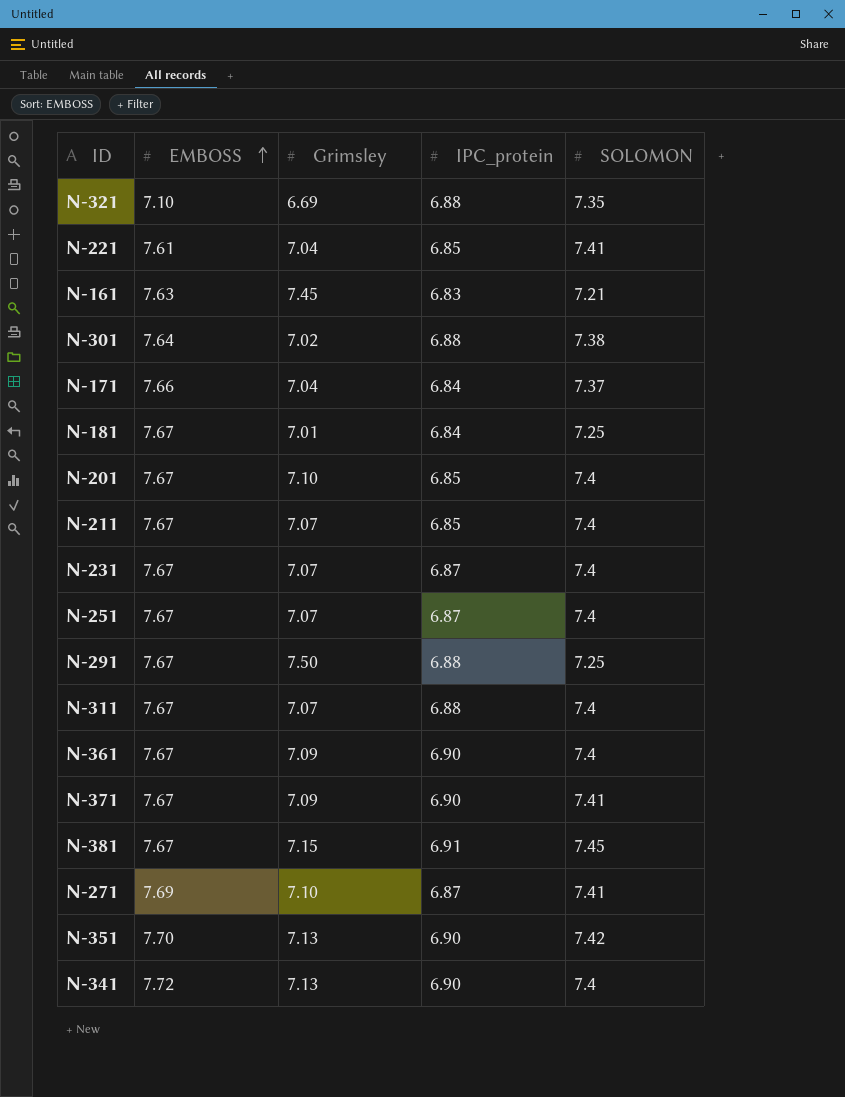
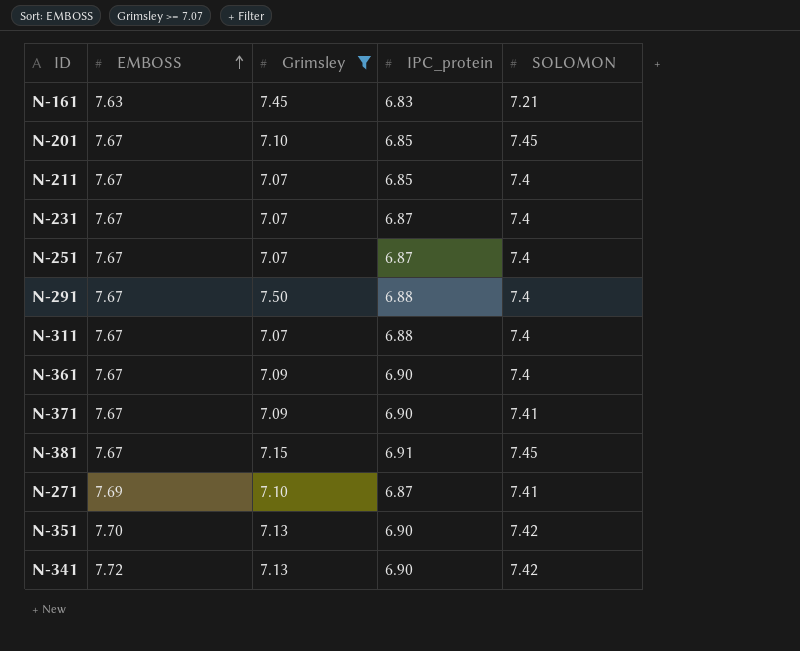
filter: none -> Grimsley >= 7.07
N-201 | SOLOMON: 7.4 -> 7.45
N-291 | SOLOMON: 7.25 -> 7.4
N-341 | SOLOMON: 7.4 -> 7.42

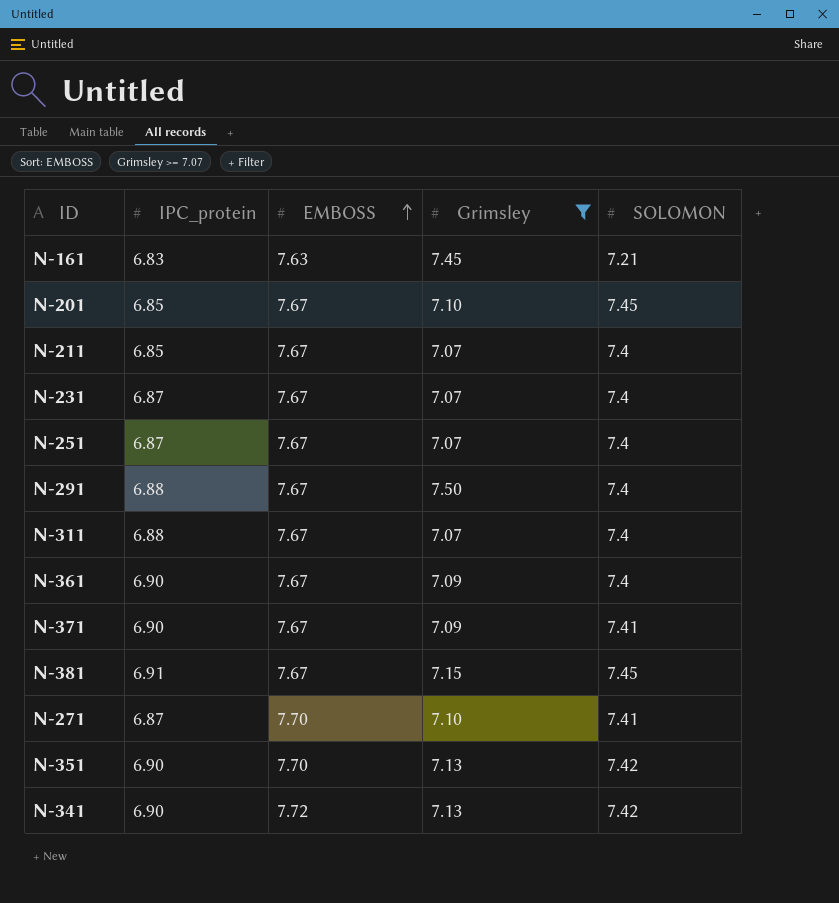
column IPC_protein | position: 4 -> 2
N-271 | EMBOSS: 7.69 -> 7.70

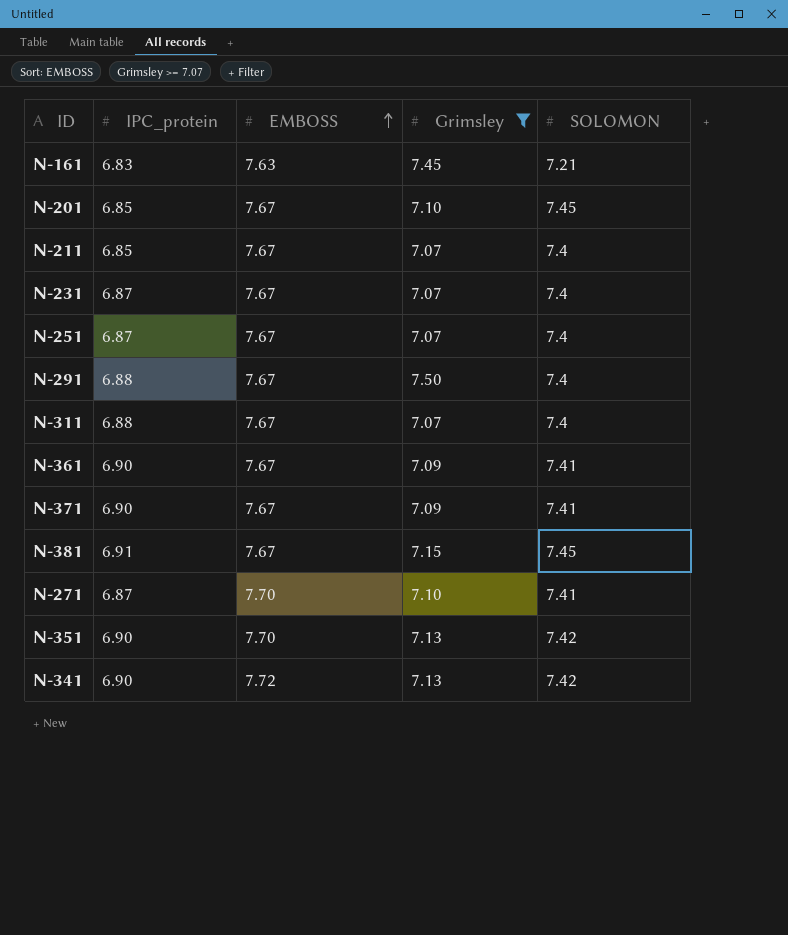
N-361 | SOLOMON: 7.4 -> 7.41

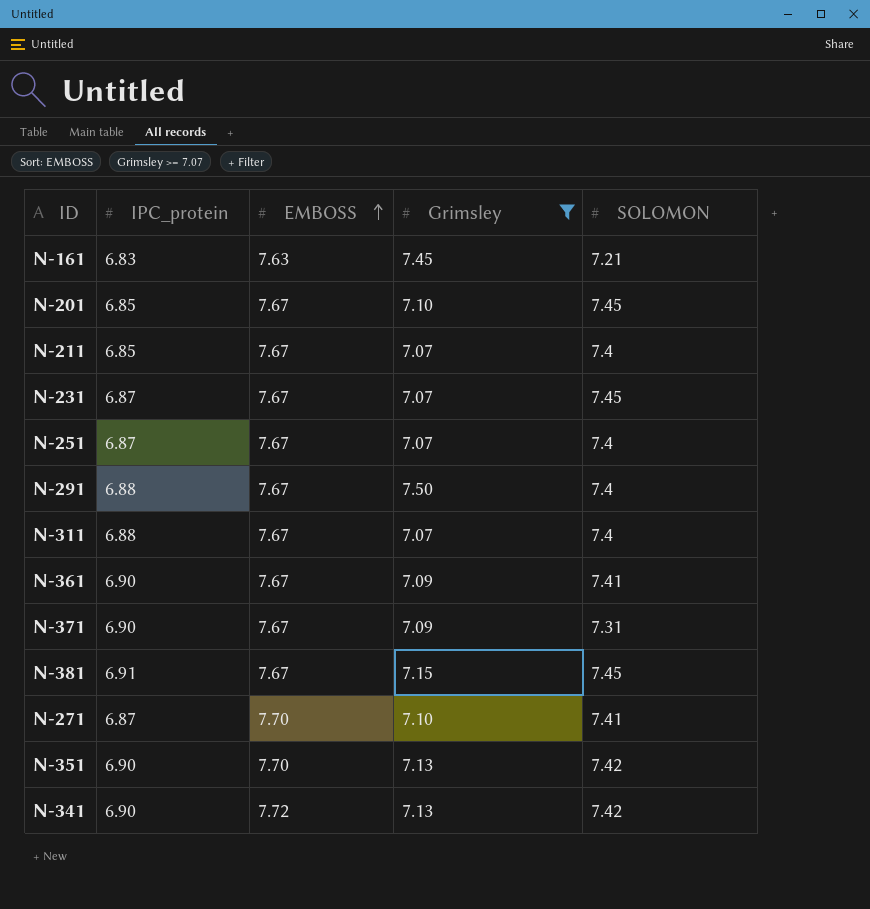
N-231 | SOLOMON: 7.4 -> 7.45
N-371 | SOLOMON: 7.41 -> 7.31

